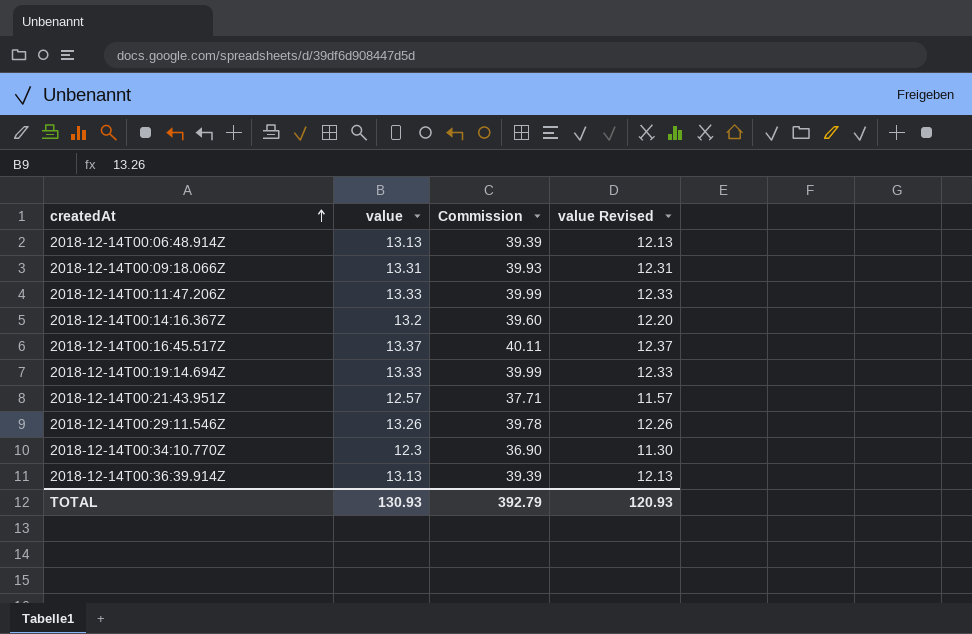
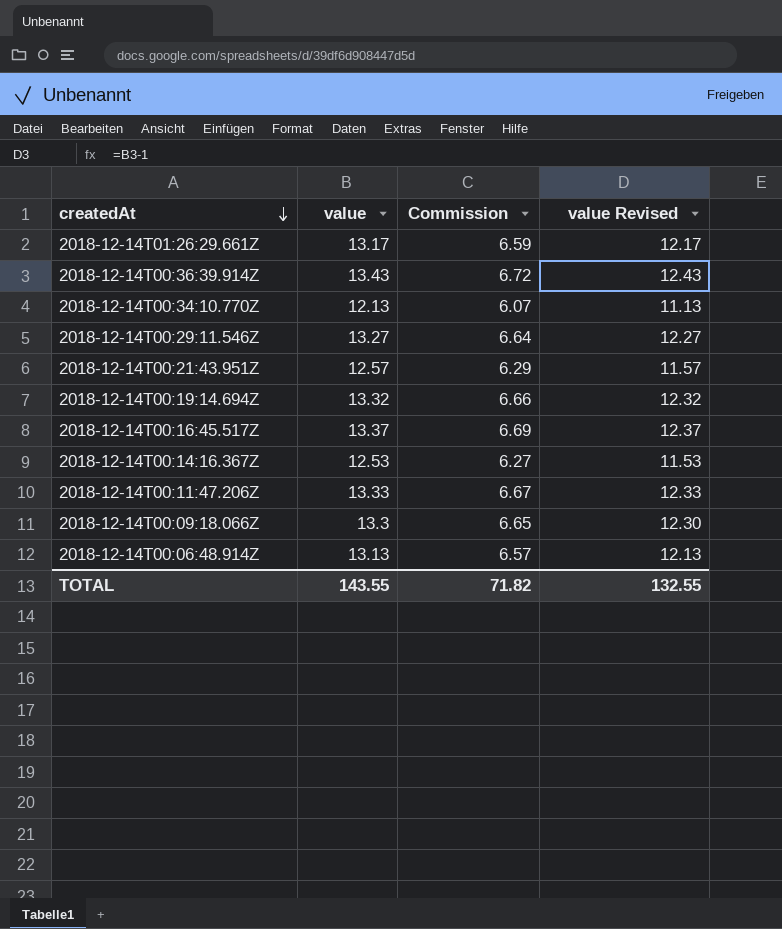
row order: createdAt ascending -> createdAt descending
column Commission | formula: [value] * 3 -> [value] * 0.5
row 2018-12-14T01:26:29.661Z: none -> 13.17 | 6.59 | 12.17
2018-12-14T00:36:39.914Z | value: 13.13 -> 13.43
2018-12-14T00:36:39.914Z | value Revised: 12.13 -> 12.43
2018-12-14T00:34:10.770Z | value: 12.3 -> 12.13
2018-12-14T00:34:10.770Z | value Revised: 11.30 -> 11.13
2018-12-14T00:29:11.546Z | value: 13.26 -> 13.27
2018-12-14T00:29:11.546Z | value Revised: 12.26 -> 12.27
2018-12-14T00:19:14.694Z | value: 13.33 -> 13.32
2018-12-14T00:19:14.694Z | value Revised: 12.33 -> 12.32
2018-12-14T00:14:16.367Z | value: 13.2 -> 12.53
2018-12-14T00:14:16.367Z | value Revised: 12.20 -> 11.53
2018-12-14T00:09:18.066Z | value: 13.31 -> 13.3
2018-12-14T00:09:18.066Z | value Revised: 12.31 -> 12.30
TOTAL | value: 130.93 -> 143.55
TOTAL | Commission: 392.79 -> 71.82
TOTAL | value Revised: 120.93 -> 132.55

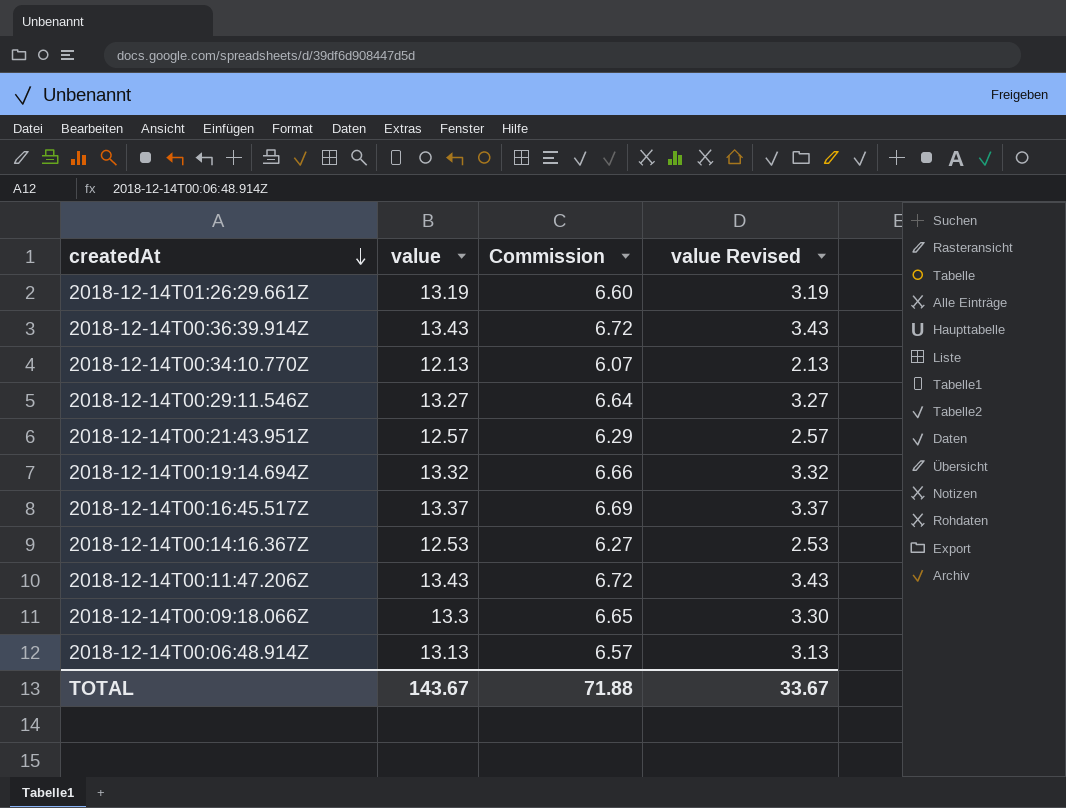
column value Revised | formula: [value] - 1 -> [value] - 10
2018-12-14T01:26:29.661Z | value: 13.17 -> 13.19
2018-12-14T01:26:29.661Z | Commission: 6.59 -> 6.60
2018-12-14T00:11:47.206Z | value: 13.33 -> 13.43
2018-12-14T00:11:47.206Z | Commission: 6.67 -> 6.72
TOTAL | value: 143.55 -> 143.67
TOTAL | Commission: 71.82 -> 71.88
TOTAL | value Revised: 132.55 -> 33.67

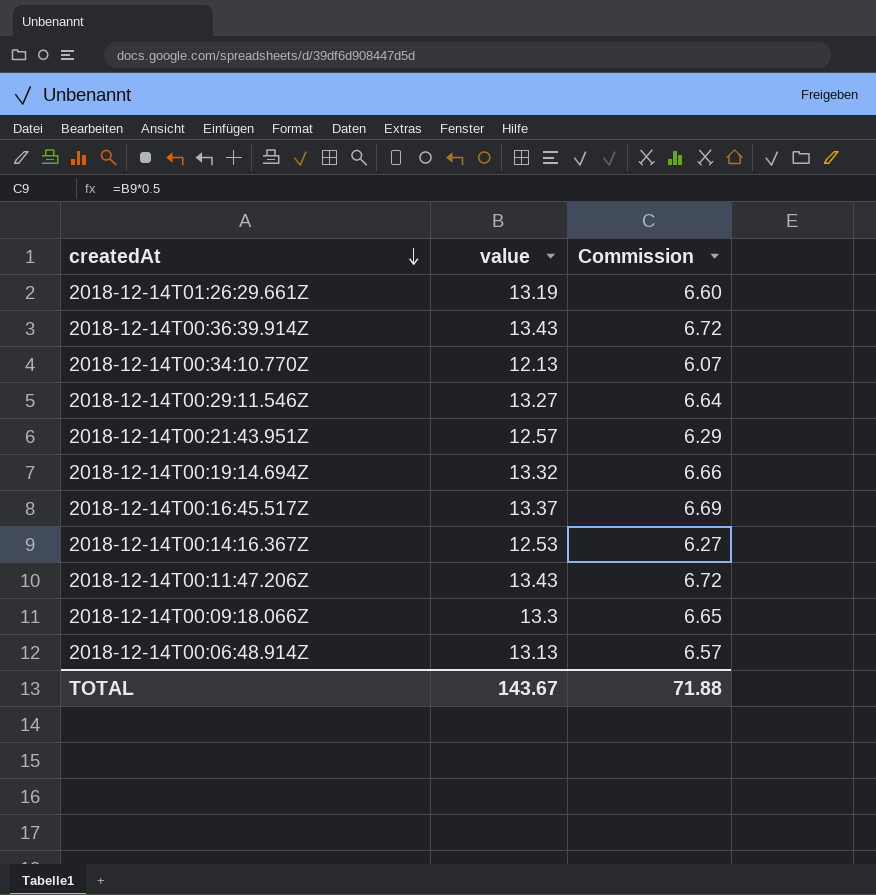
column value Revised | formula: [value] - 10 -> none

